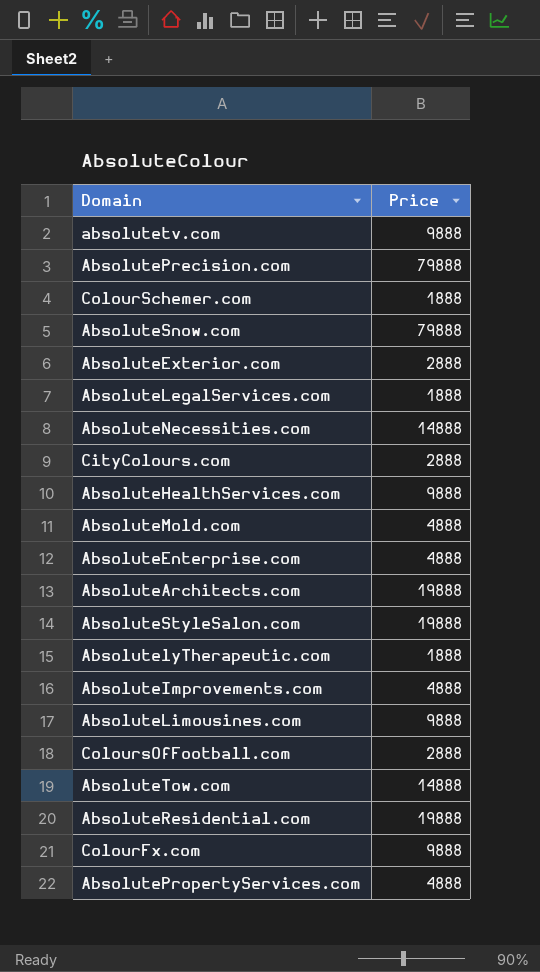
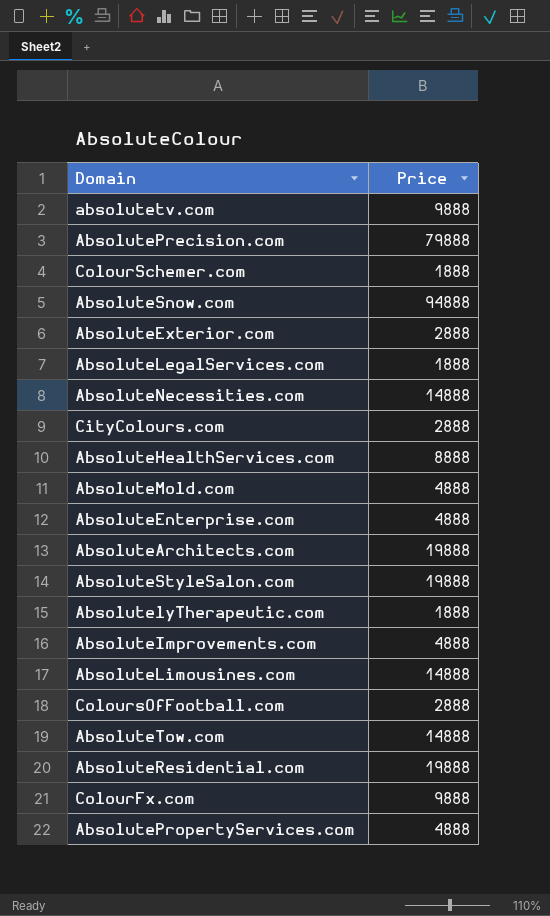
AbsoluteSnow.com | Price: 79888 -> 94888
AbsoluteHealthServices.com | Price: 9888 -> 8888
AbsoluteLimousines.com | Price: 9888 -> 14888

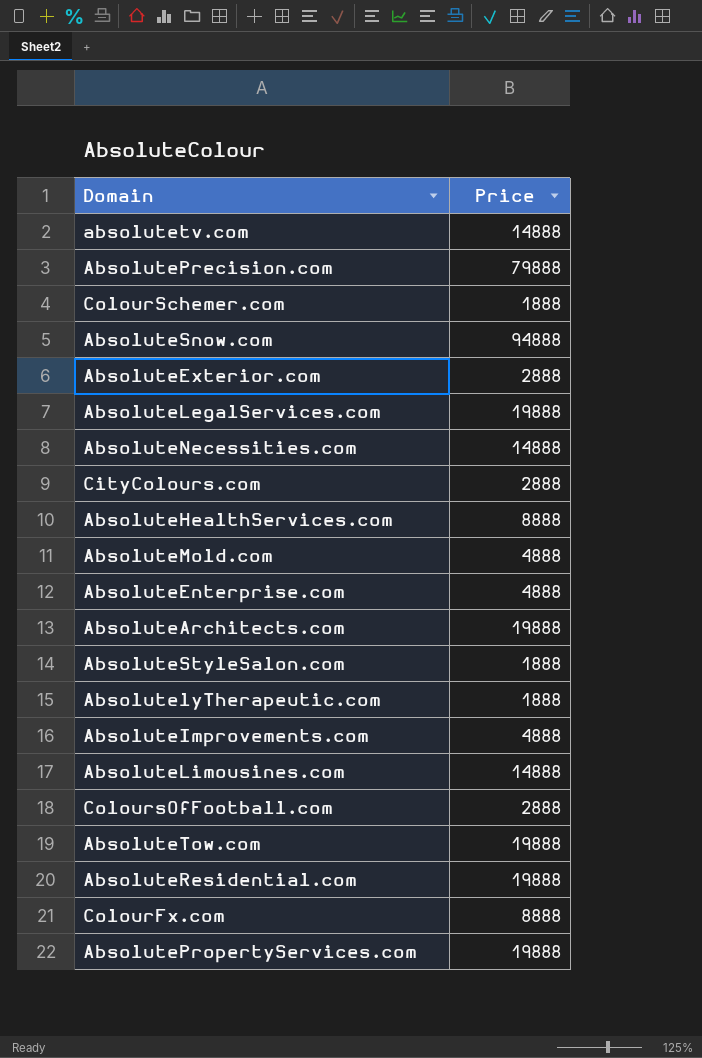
absolutetv.com | Price: 9888 -> 14888
AbsoluteLegalServices.com | Price: 1888 -> 19888
AbsoluteStyleSalon.com | Price: 19888 -> 1888
AbsoluteTow.com | Price: 14888 -> 19888
ColourFx.com | Price: 9888 -> 8888
AbsolutePropertyServices.com | Price: 4888 -> 19888

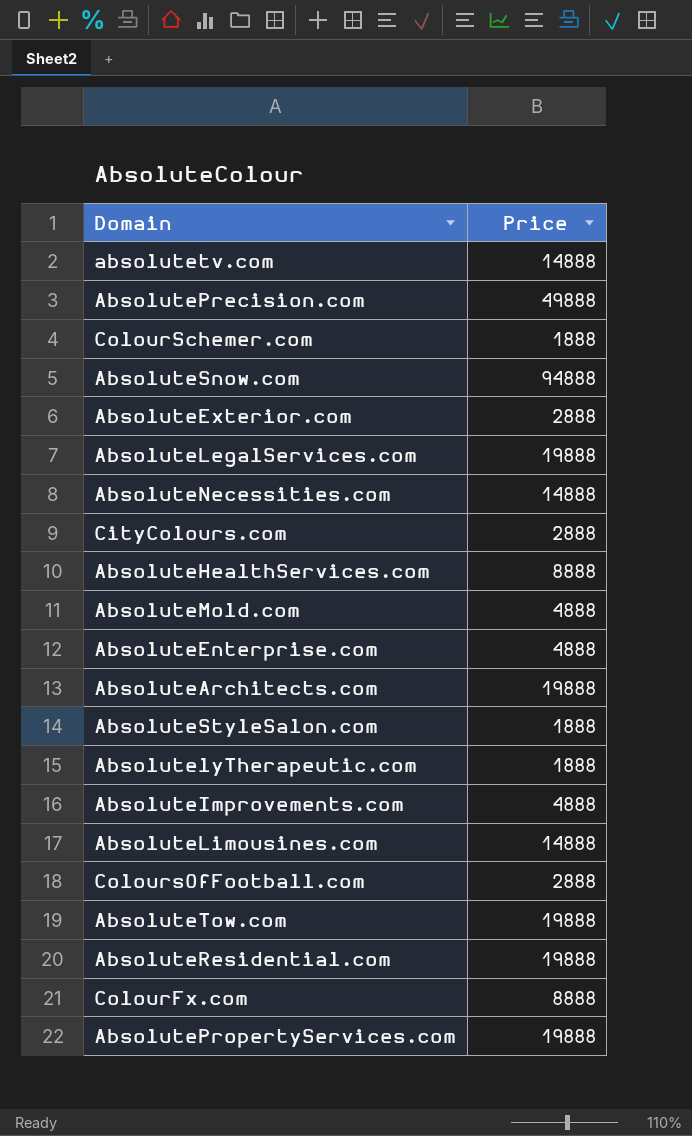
AbsolutePrecision.com | Price: 79888 -> 49888

